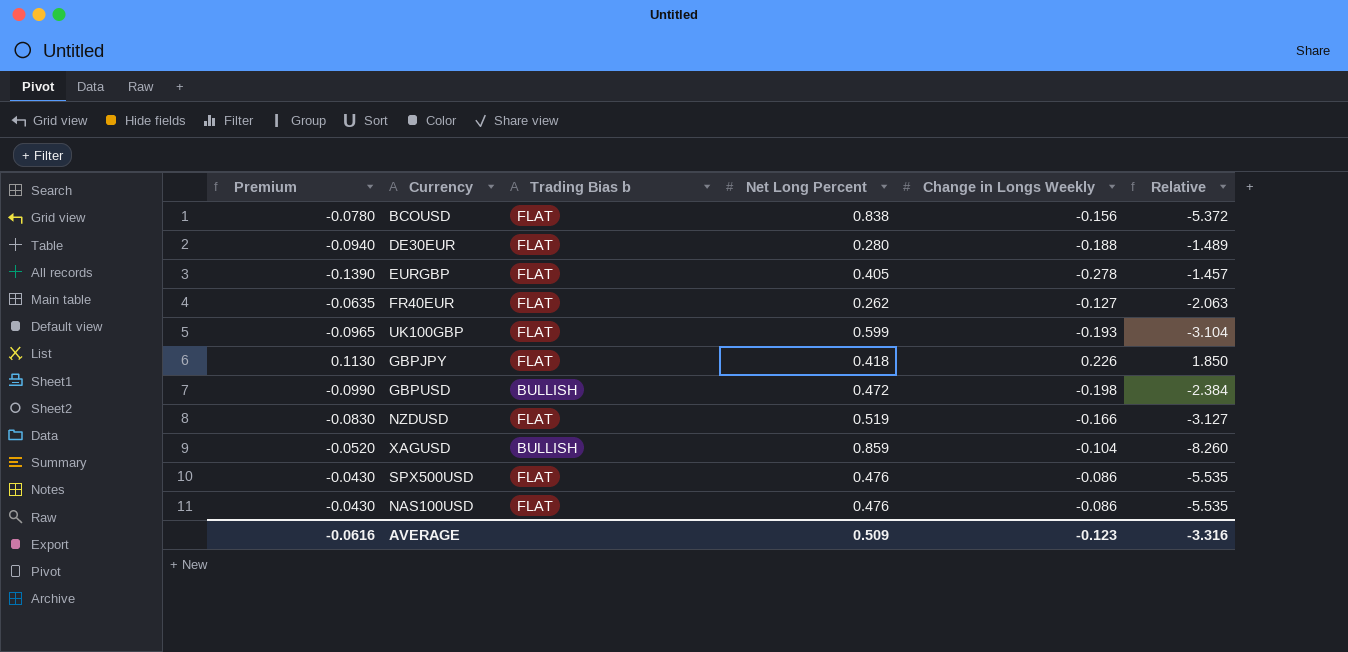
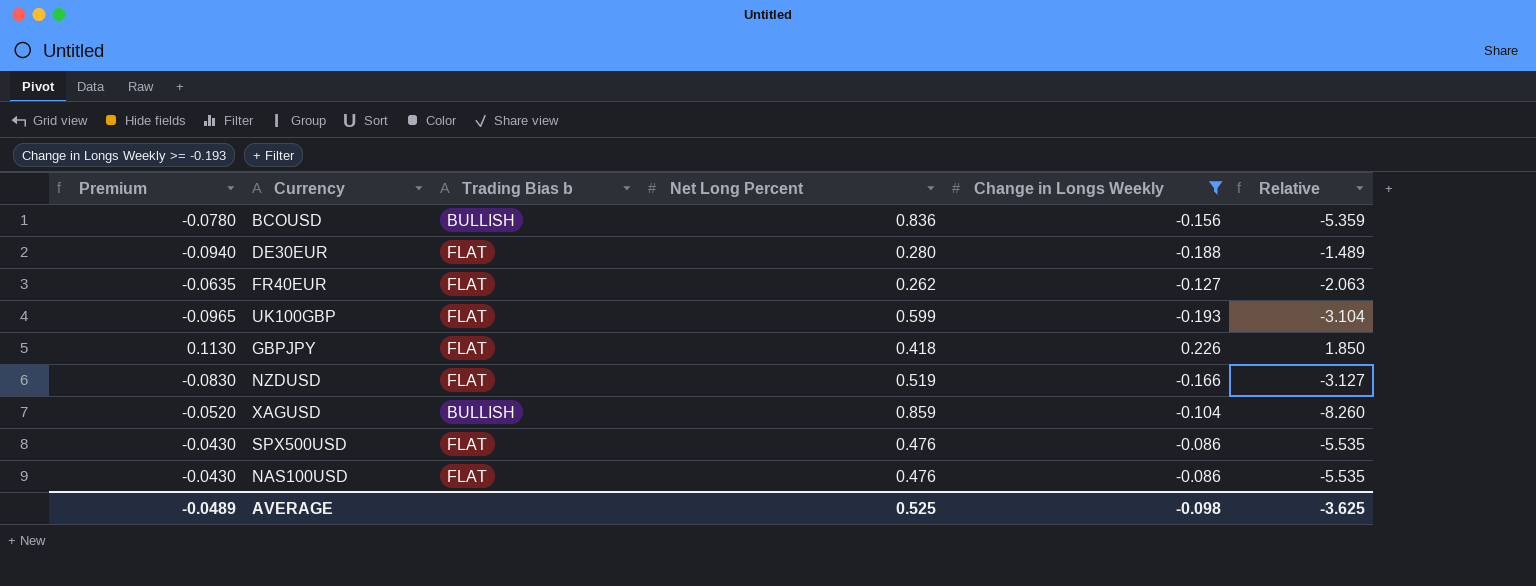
filter: none -> Change in Longs Weekly >= -0.193
BCOUSD | Trading Bias b: FLAT -> BULLISH
BCOUSD | Net Long Percent: 0.838 -> 0.836
BCOUSD | Relative: -5.372 -> -5.359
AVERAGE | Premium: -0.0616 -> -0.0489
AVERAGE | Net Long Percent: 0.509 -> 0.525
AVERAGE | Change in Longs Weekly: -0.123 -> -0.098
AVERAGE | Relative: -3.316 -> -3.625

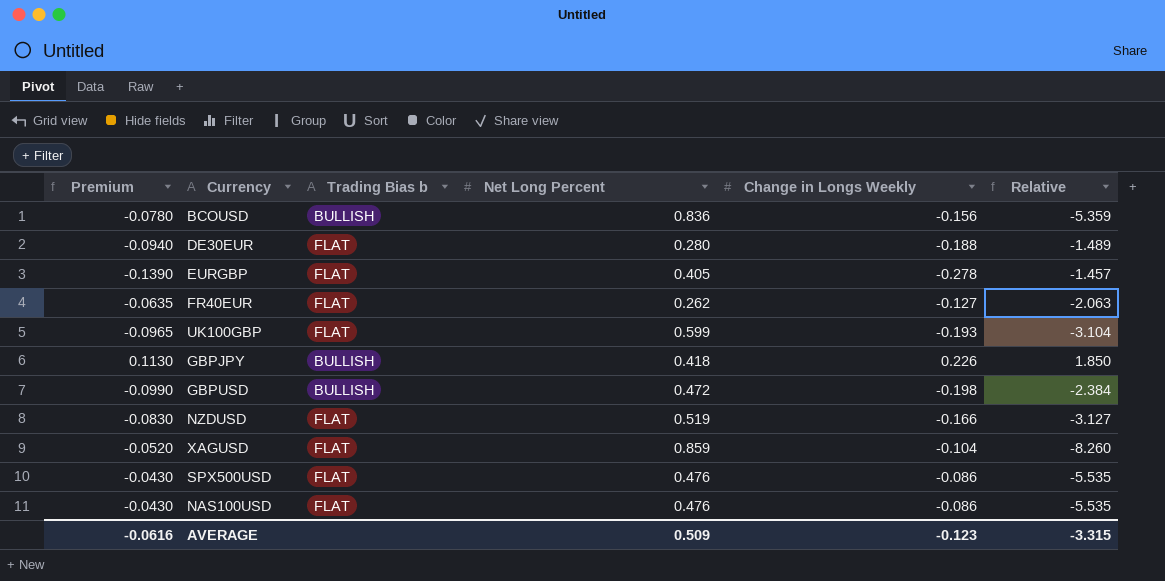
filter: Change in Longs Weekly >= -0.193 -> none
GBPJPY | Trading Bias b: FLAT -> BULLISH
XAGUSD | Trading Bias b: BULLISH -> FLAT
AVERAGE | Premium: -0.0489 -> -0.0616
AVERAGE | Net Long Percent: 0.525 -> 0.509
AVERAGE | Change in Longs Weekly: -0.098 -> -0.123
AVERAGE | Relative: -3.625 -> -3.315

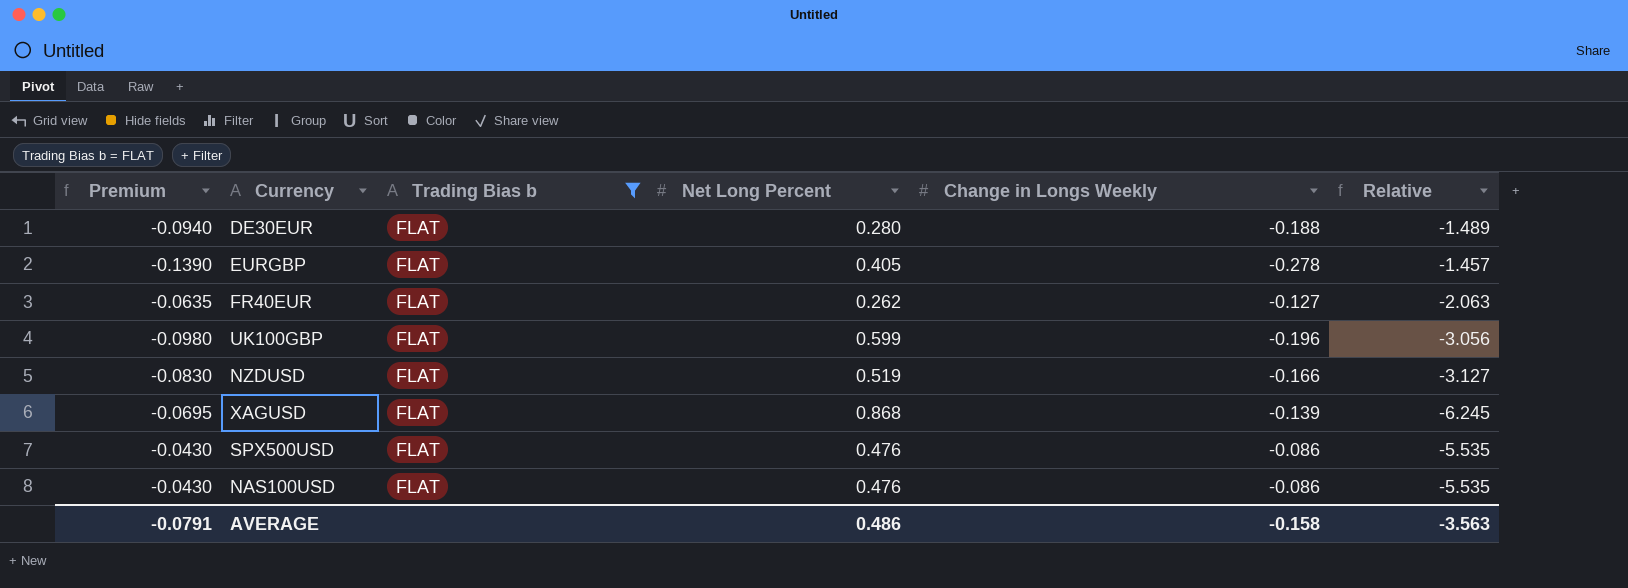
filter: none -> Trading Bias b = FLAT
UK100GBP | Premium: -0.0965 -> -0.0980
UK100GBP | Change in Longs Weekly: -0.193 -> -0.196
UK100GBP | Relative: -3.104 -> -3.056
XAGUSD | Premium: -0.0520 -> -0.0695
XAGUSD | Net Long Percent: 0.859 -> 0.868
XAGUSD | Change in Longs Weekly: -0.104 -> -0.139
XAGUSD | Relative: -8.260 -> -6.245
AVERAGE | Premium: -0.0616 -> -0.0791
AVERAGE | Net Long Percent: 0.509 -> 0.486
AVERAGE | Change in Longs Weekly: -0.123 -> -0.158
AVERAGE | Relative: -3.315 -> -3.563

